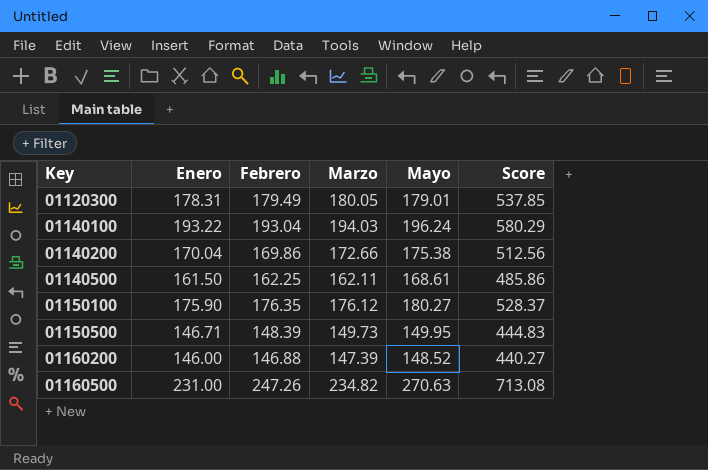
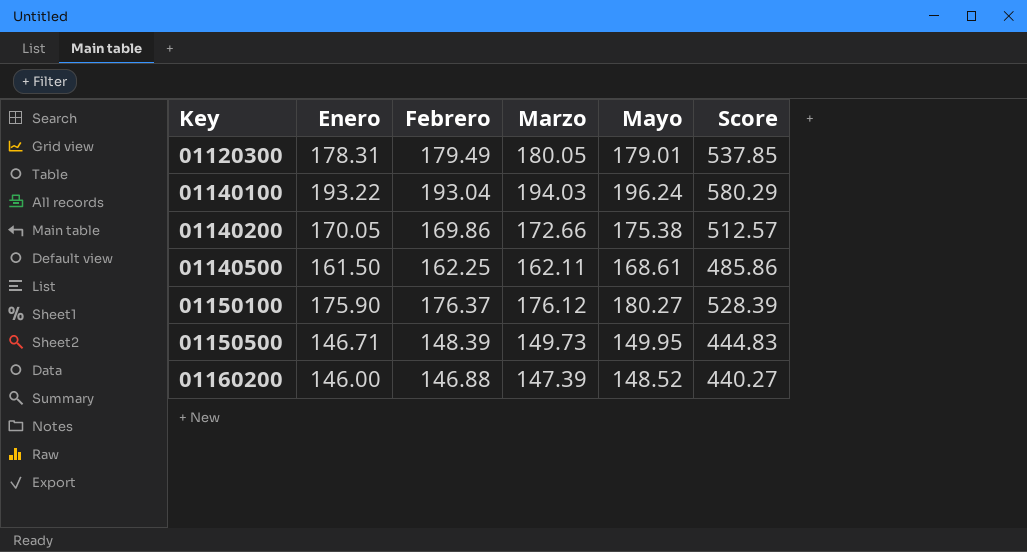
row 01160500: 231.00 | 247.26 | 234.82 | 270.63 | 713.08 -> none
01140200 | Enero: 170.04 -> 170.05
01140200 | Score: 512.56 -> 512.57
01150100 | Febrero: 176.35 -> 176.37
01150100 | Score: 528.37 -> 528.39

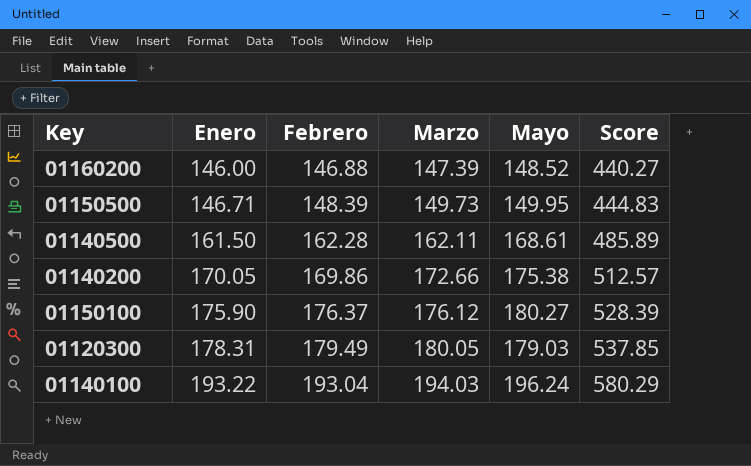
row order: Key ascending -> Enero ascending
01140500 | Febrero: 162.25 -> 162.28
01140500 | Score: 485.86 -> 485.89
01120300 | Mayo: 179.01 -> 179.03

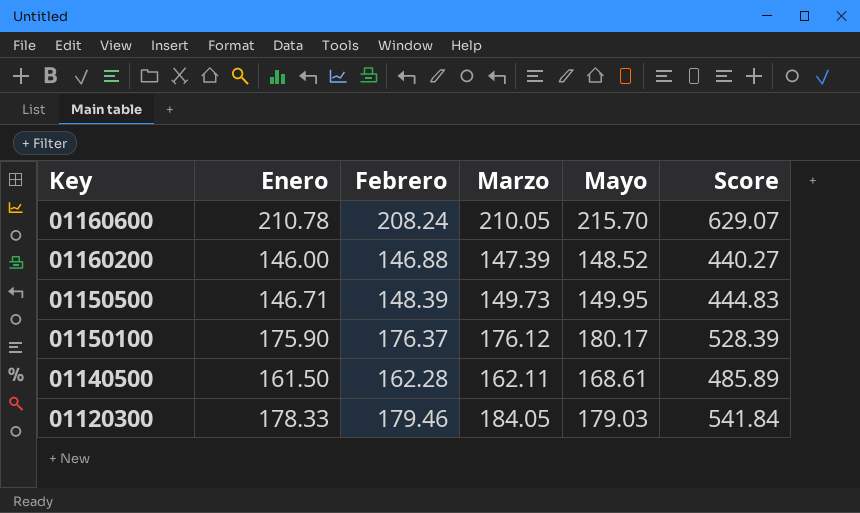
row order: Enero ascending -> Key descending
row 01140200: 170.05 | 169.86 | 172.66 | 175.38 | 512.57 -> none
row 01140100: 193.22 | 193.04 | 194.03 | 196.24 | 580.29 -> none
row 01160600: none -> 210.78 | 208.24 | 210.05 | 215.70 | 629.07
01150100 | Mayo: 180.27 -> 180.17
01120300 | Enero: 178.31 -> 178.33
01120300 | Febrero: 179.49 -> 179.46
01120300 | Marzo: 180.05 -> 184.05
01120300 | Score: 537.85 -> 541.84

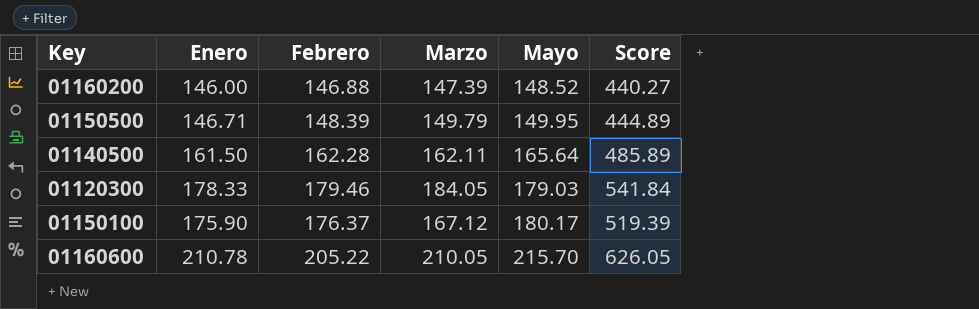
row order: Key descending -> Mayo ascending
01150500 | Marzo: 149.73 -> 149.79
01150500 | Score: 444.83 -> 444.89
01140500 | Mayo: 168.61 -> 165.64
01150100 | Marzo: 176.12 -> 167.12
01150100 | Score: 528.39 -> 519.39
01160600 | Febrero: 208.24 -> 205.22
01160600 | Score: 629.07 -> 626.05

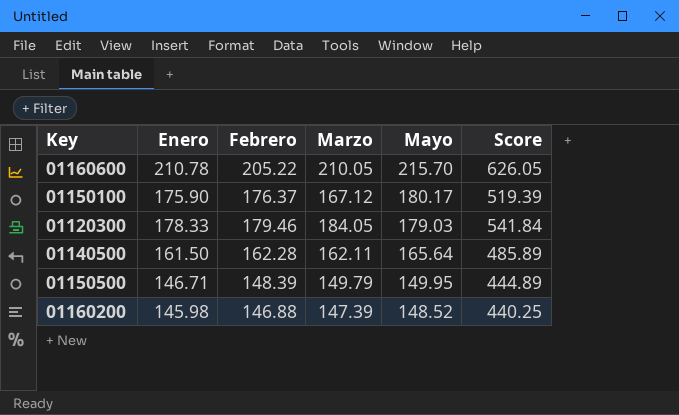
row order: Mayo ascending -> Mayo descending
01160200 | Enero: 146.00 -> 145.98
01160200 | Score: 440.27 -> 440.25

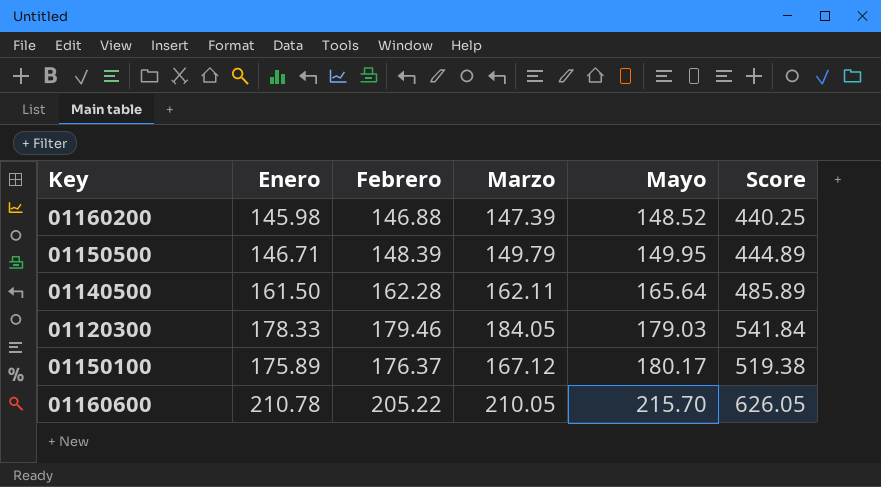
row order: Mayo descending -> Mayo ascending
01150100 | Enero: 175.90 -> 175.89
01150100 | Score: 519.39 -> 519.38

